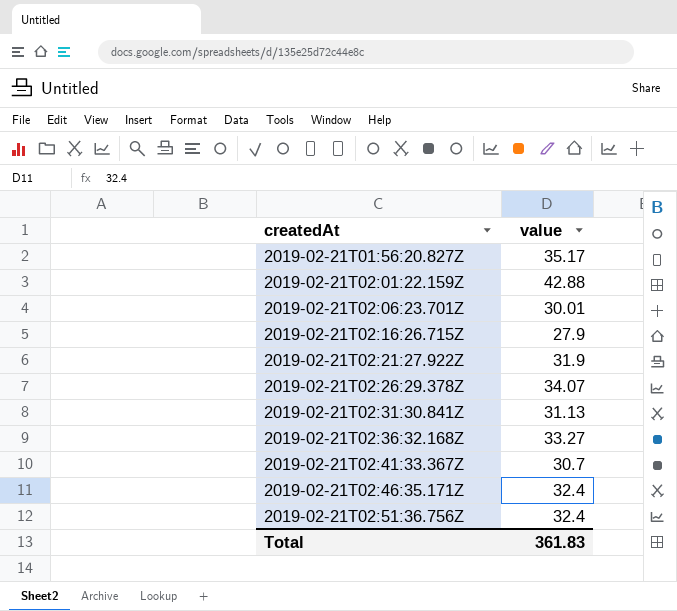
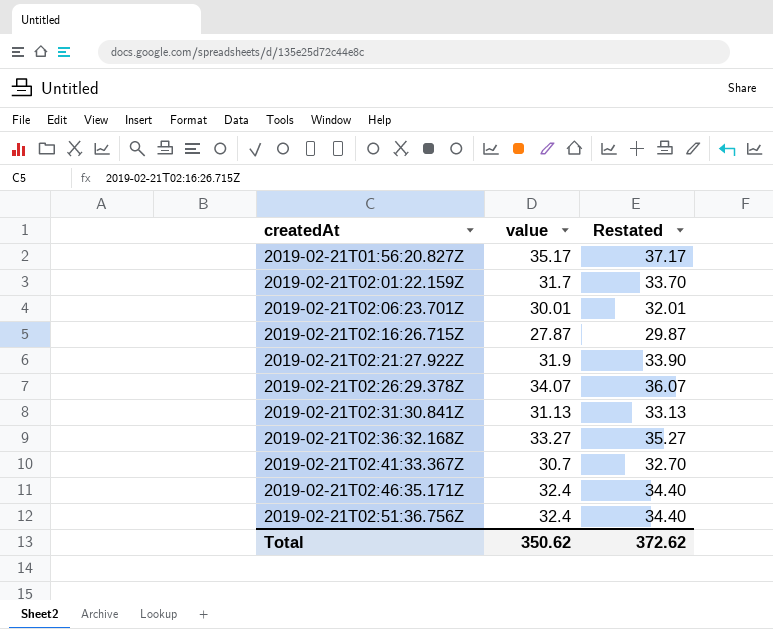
column Restated | formula: none -> [value] + 2
2019-02-21T02:01:22.159Z | value: 42.88 -> 31.7
2019-02-21T02:16:26.715Z | value: 27.9 -> 27.87
Total | value: 361.83 -> 350.62

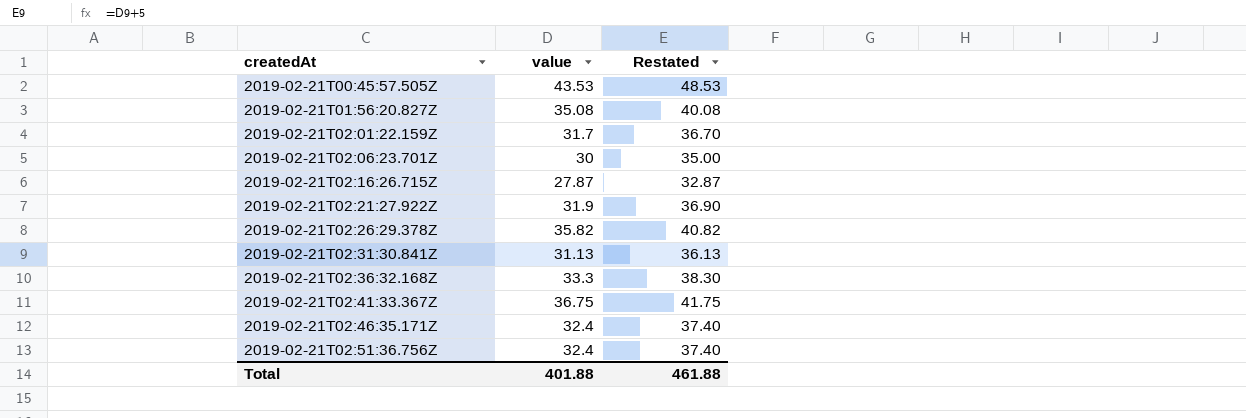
column Restated | formula: [value] + 2 -> [value] + 5
row 2019-02-21T00:45:57.505Z: none -> 43.53 | 48.53
2019-02-21T01:56:20.827Z | value: 35.17 -> 35.08
2019-02-21T02:06:23.701Z | value: 30.01 -> 30
2019-02-21T02:26:29.378Z | value: 34.07 -> 35.82
2019-02-21T02:36:32.168Z | value: 33.27 -> 33.3
2019-02-21T02:41:33.367Z | value: 30.7 -> 36.75
Total | value: 350.62 -> 401.88
Total | Restated: 372.62 -> 461.88

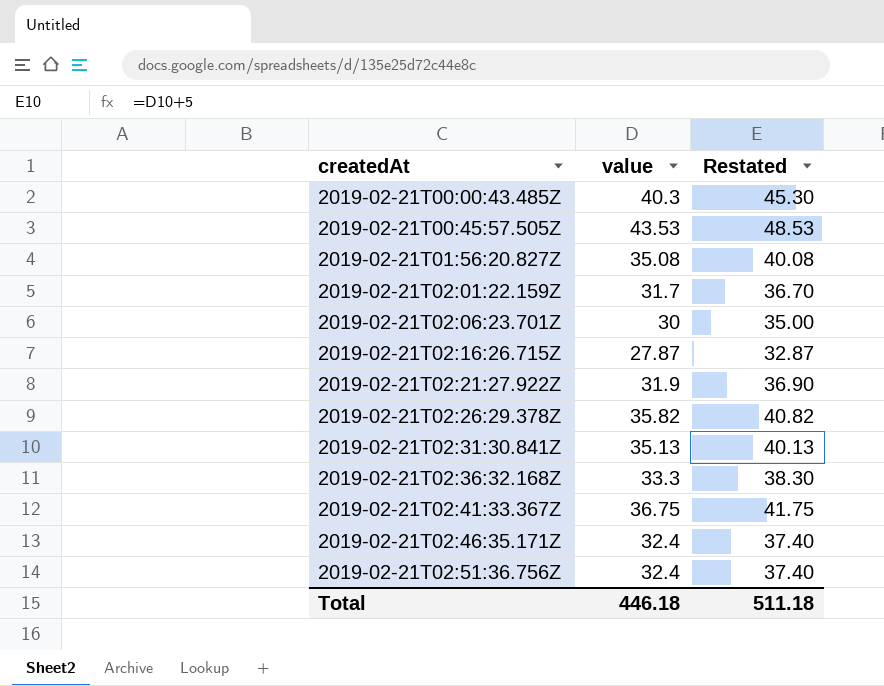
row 2019-02-21T00:00:43.485Z: none -> 40.3 | 45.30
2019-02-21T02:31:30.841Z | value: 31.13 -> 35.13
2019-02-21T02:31:30.841Z | Restated: 36.13 -> 40.13
Total | value: 401.88 -> 446.18
Total | Restated: 461.88 -> 511.18

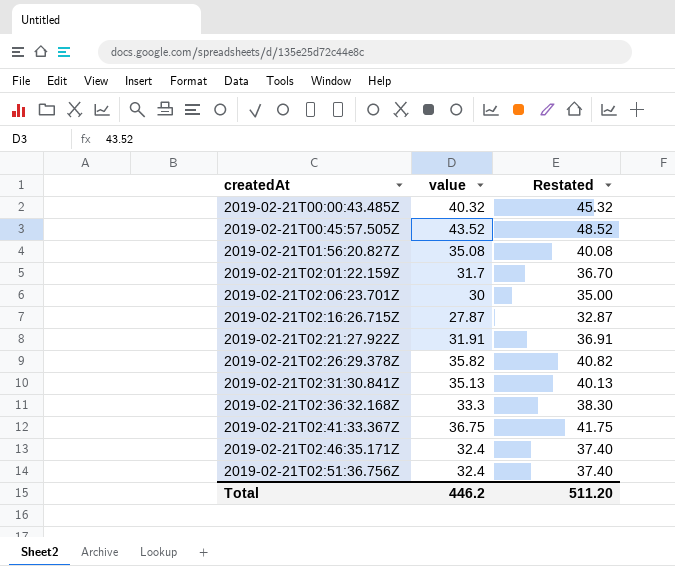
2019-02-21T00:00:43.485Z | value: 40.3 -> 40.32
2019-02-21T00:00:43.485Z | Restated: 45.30 -> 45.32
2019-02-21T00:45:57.505Z | value: 43.53 -> 43.52
2019-02-21T00:45:57.505Z | Restated: 48.53 -> 48.52
2019-02-21T02:21:27.922Z | value: 31.9 -> 31.91
2019-02-21T02:21:27.922Z | Restated: 36.90 -> 36.91
Total | value: 446.18 -> 446.2
Total | Restated: 511.18 -> 511.20

